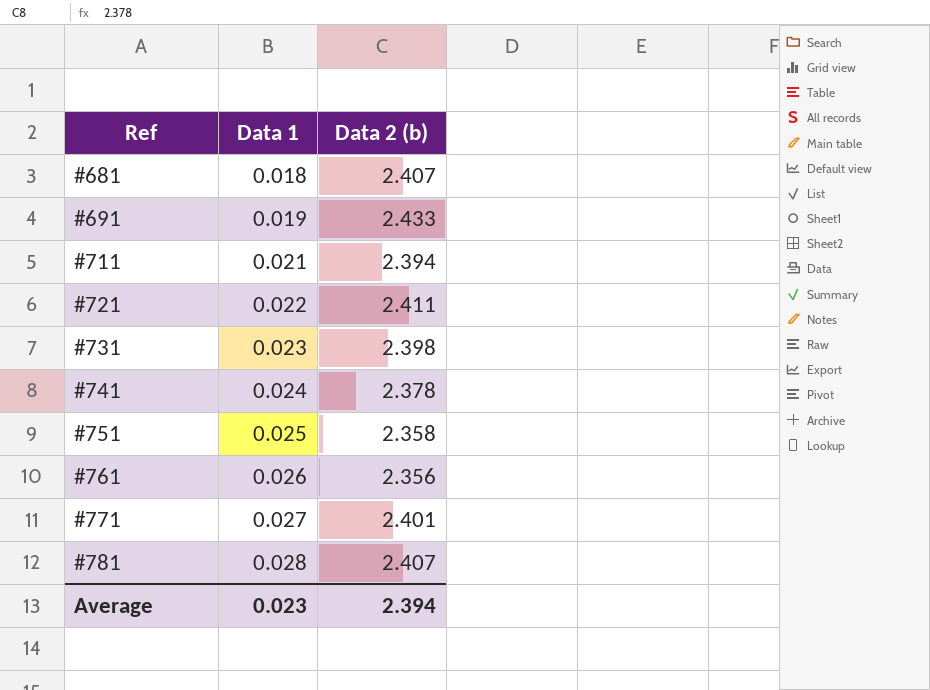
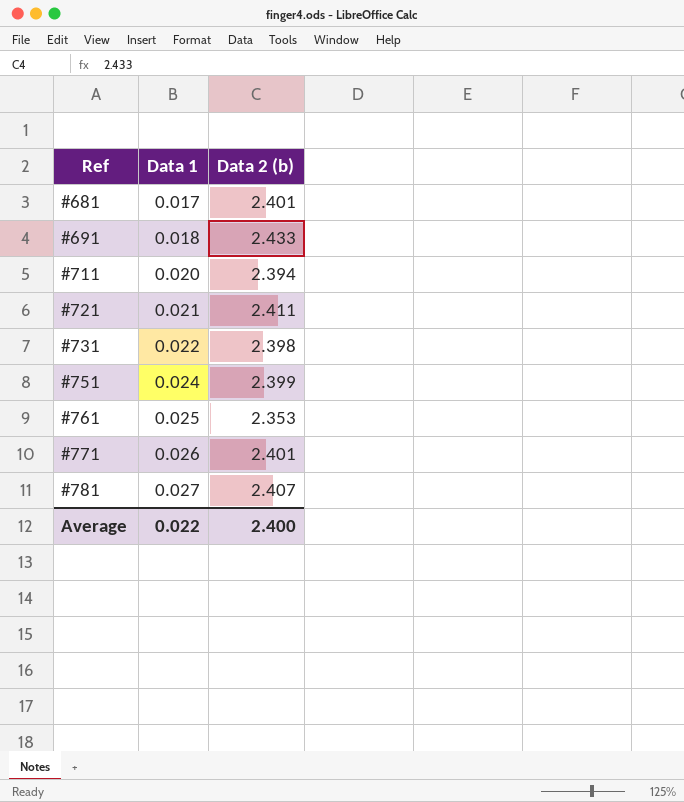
row #741: 0.024 | 2.378 -> none
#681 | Data 1: 0.018 -> 0.017
#681 | Data 2 (b): 2.407 -> 2.401
#691 | Data 1: 0.019 -> 0.018
#711 | Data 1: 0.021 -> 0.020
#721 | Data 1: 0.022 -> 0.021
#731 | Data 1: 0.023 -> 0.022
#751 | Data 1: 0.025 -> 0.024
#751 | Data 2 (b): 2.358 -> 2.399
#761 | Data 1: 0.026 -> 0.025
#761 | Data 2 (b): 2.356 -> 2.353
#771 | Data 1: 0.027 -> 0.026
#781 | Data 1: 0.028 -> 0.027
Average | Data 1: 0.023 -> 0.022
Average | Data 2 (b): 2.394 -> 2.400

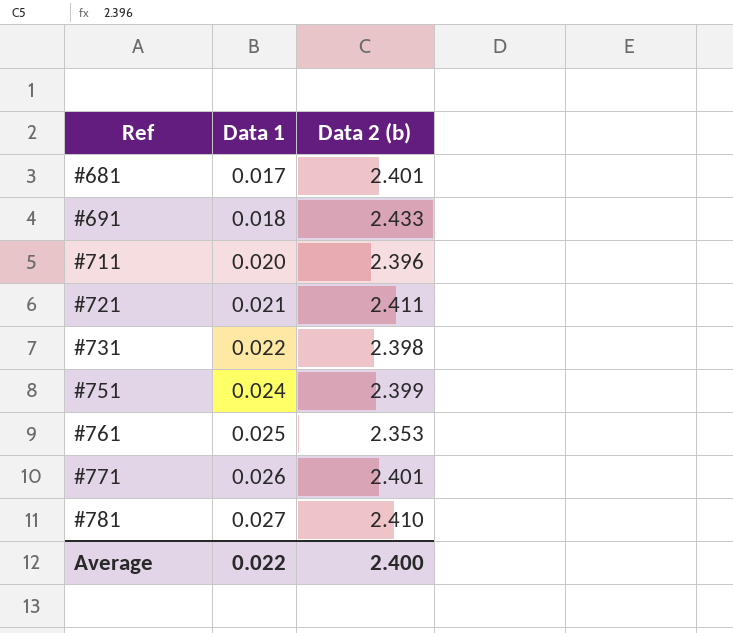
#711 | Data 2 (b): 2.394 -> 2.396
#781 | Data 2 (b): 2.407 -> 2.410

